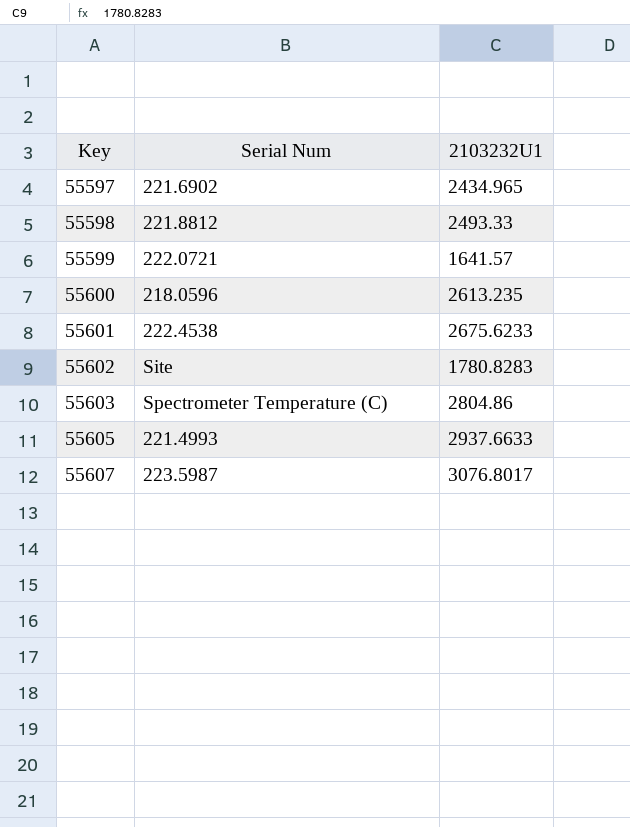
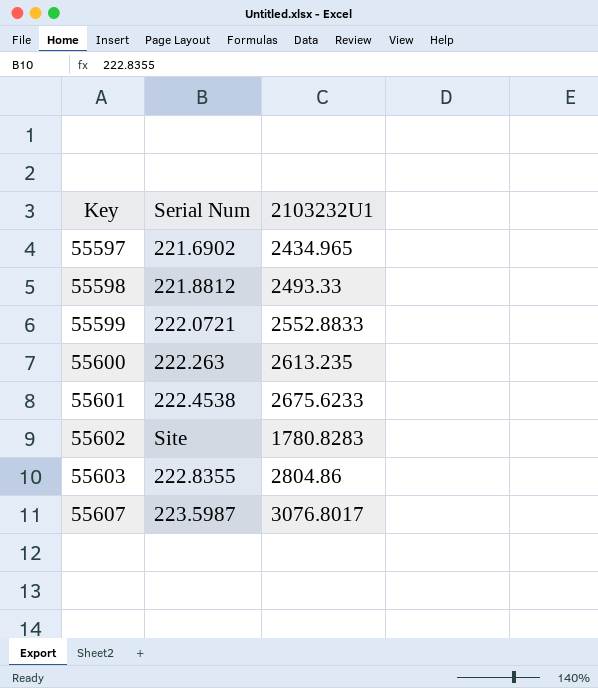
row 55605: 221.4993 | 2937.6633 -> none
55599 | 2103232U1: 1641.57 -> 2552.8833
55600 | Serial Num: 218.0596 -> 222.263
55603 | Serial Num: Spectrometer Temperature (C) -> 222.8355

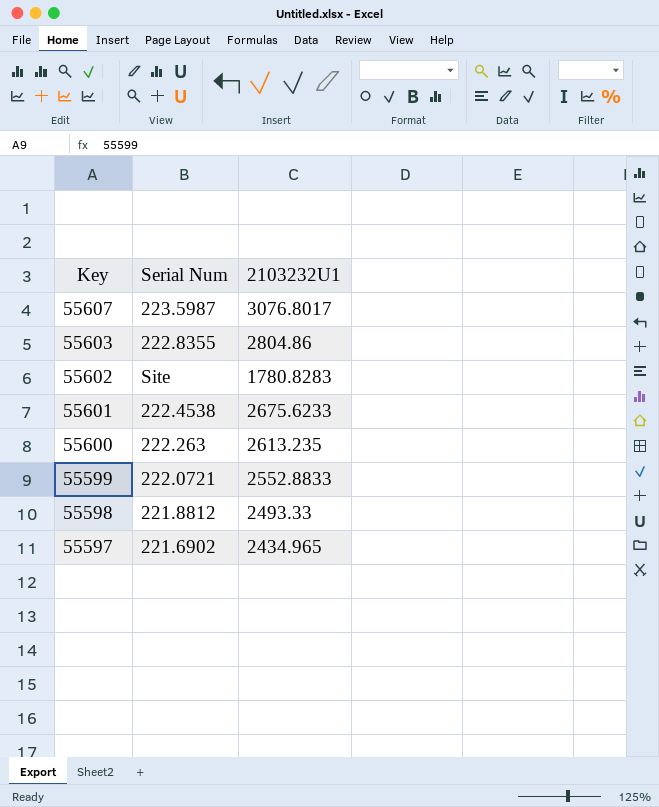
row order: Key ascending -> Key descending

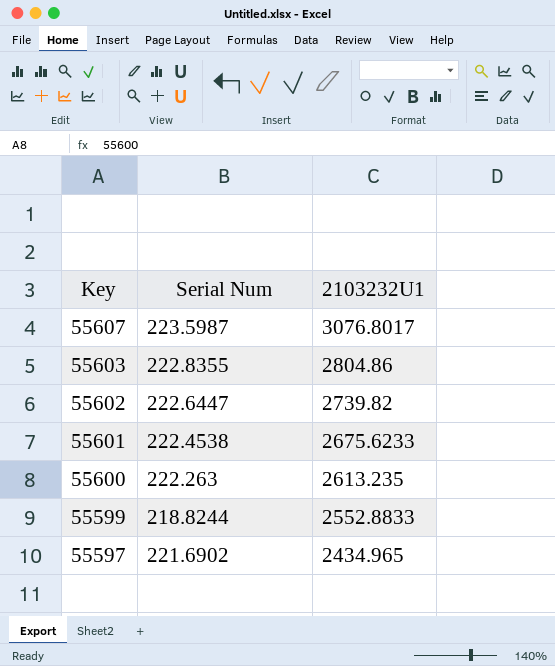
row 55598: 221.8812 | 2493.33 -> none
55602 | Serial Num: Site -> 222.6447
55602 | 2103232U1: 1780.8283 -> 2739.82
55599 | Serial Num: 222.0721 -> 218.8244

